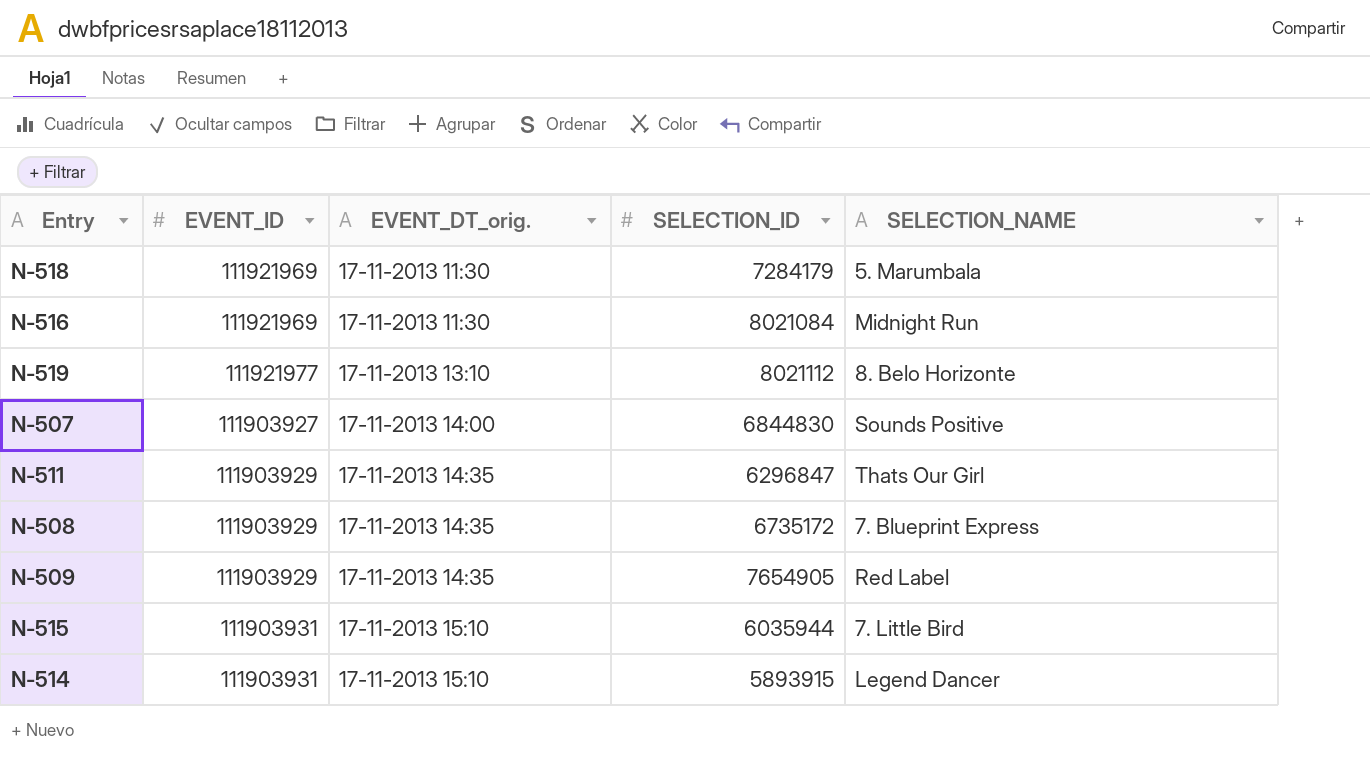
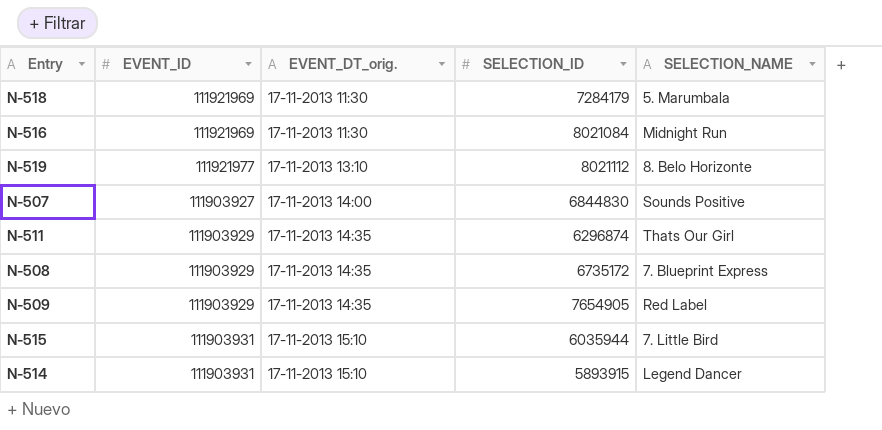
N-511 | SELECTION_ID: 6296847 -> 6296874

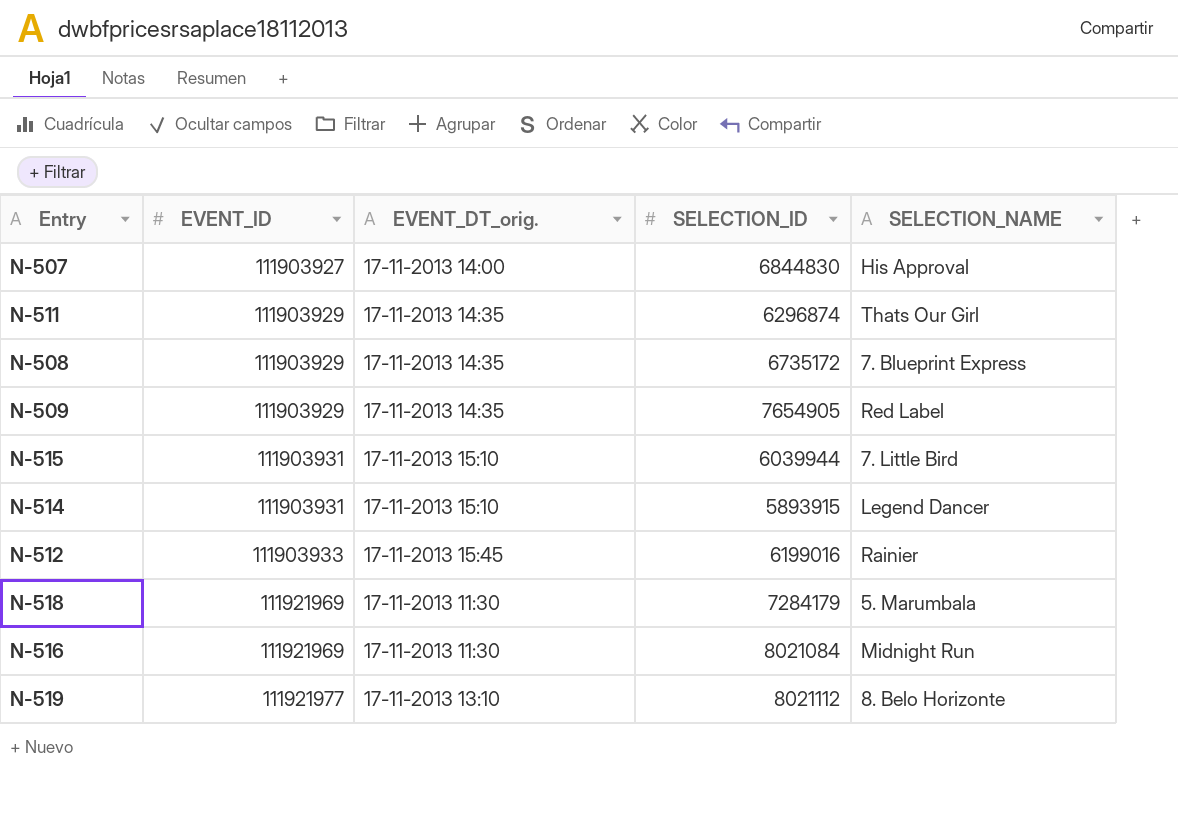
row order: EVENT_DT_orig. ascending -> EVENT_ID ascending
N-507 | SELECTION_NAME: Sounds Positive -> His Approval
N-515 | SELECTION_ID: 6035944 -> 6039944
row N-512: none -> 111903933 | 17-11-2013 15:45 | 6199016 | Rainier

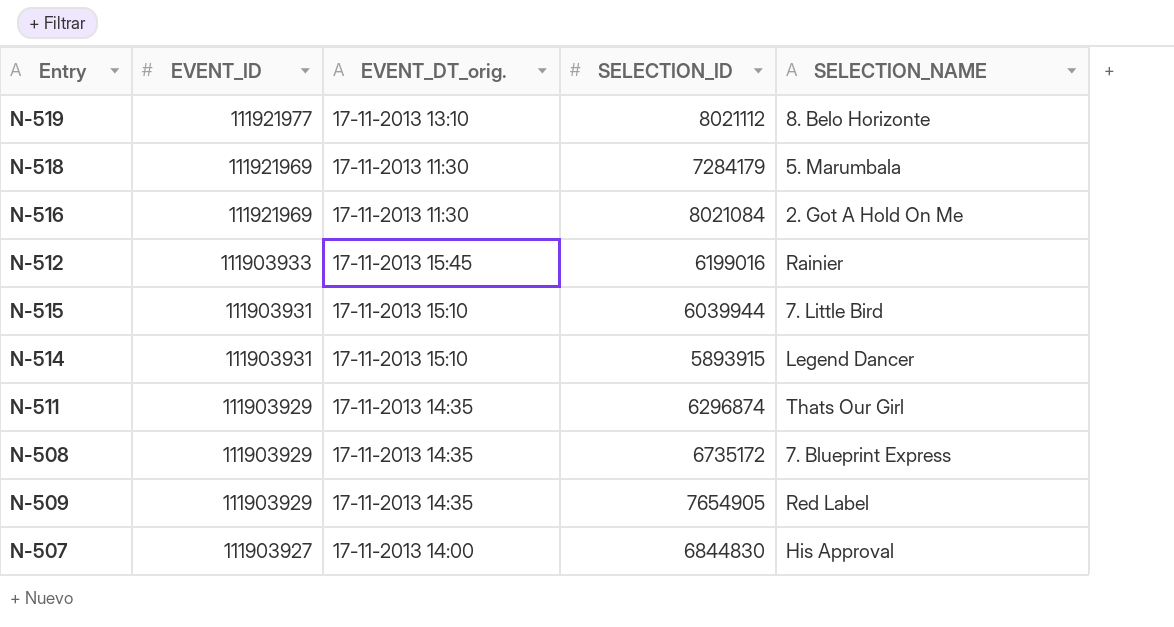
row order: EVENT_ID ascending -> EVENT_ID descending
N-516 | SELECTION_NAME: Midnight Run -> 2. Got A Hold On Me

